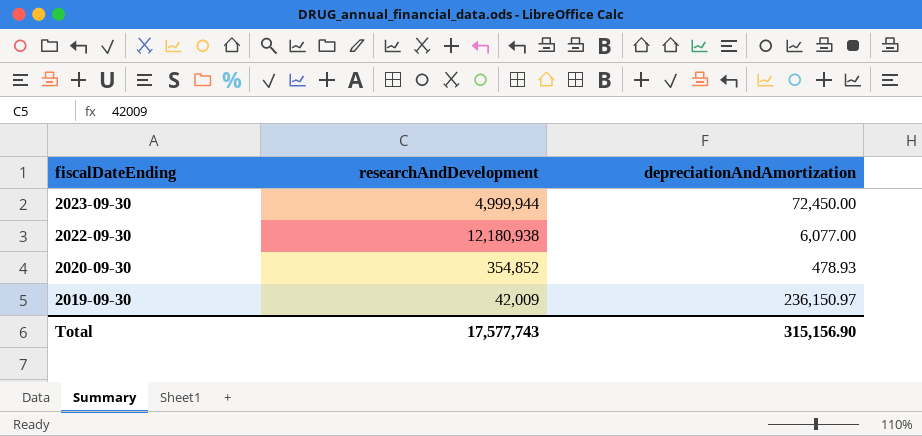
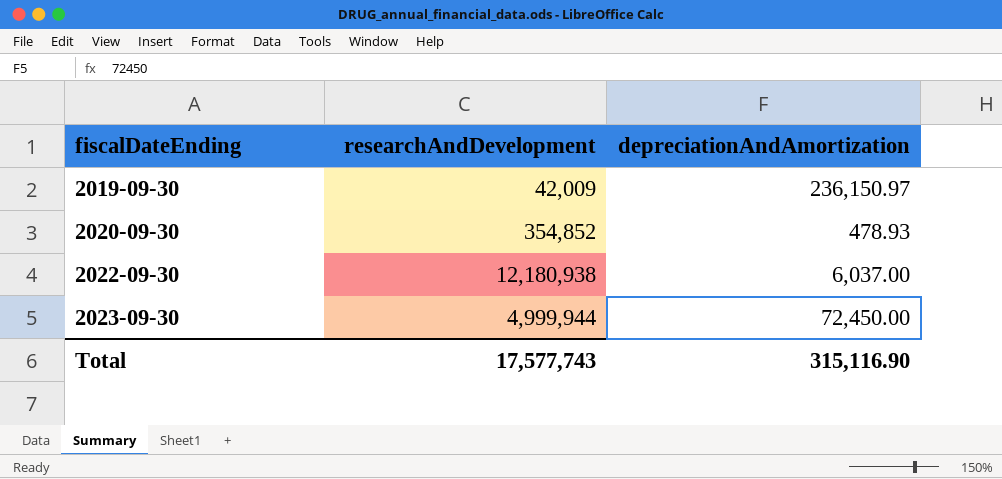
row order: fiscalDateEnding descending -> fiscalDateEnding ascending
2022-09-30 | depreciationAndAmortization: 6,077.00 -> 6,037.00
Total | depreciationAndAmortization: 315,156.90 -> 315,116.90

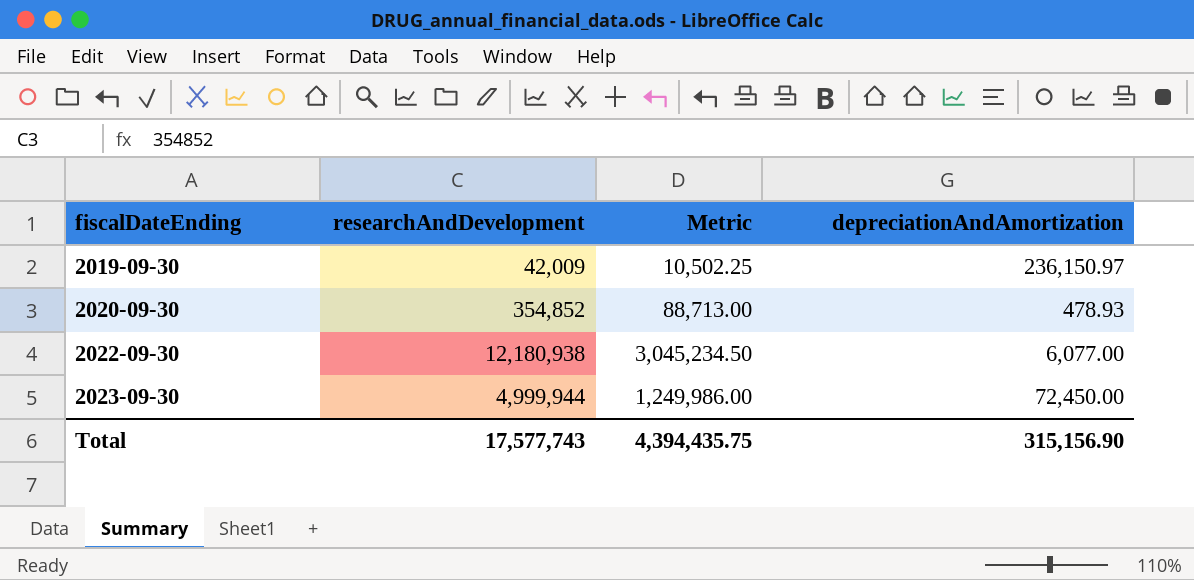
column Metric | formula: none -> [researchAndDevelopment] * 0.25
2022-09-30 | depreciationAndAmortization: 6,037.00 -> 6,077.00
Total | depreciationAndAmortization: 315,116.90 -> 315,156.90

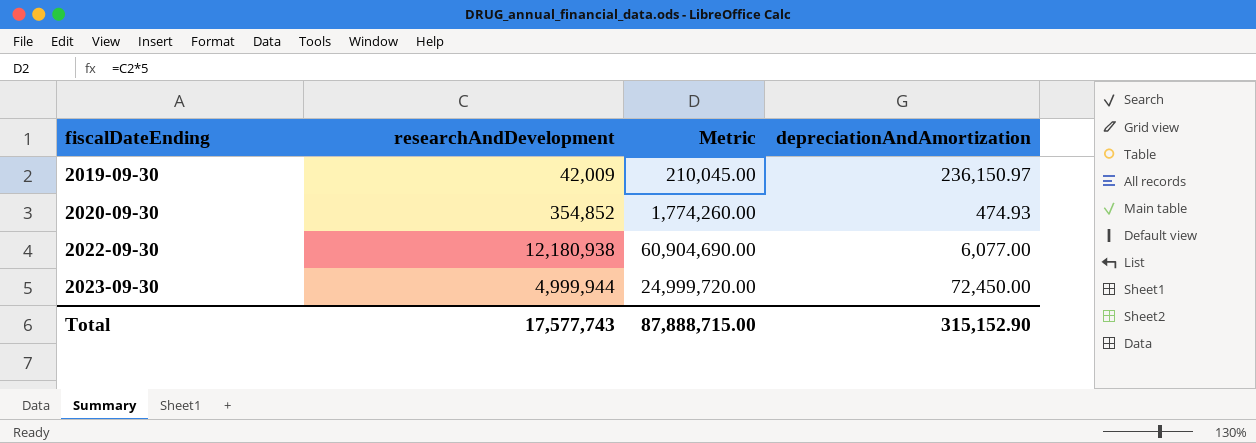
column Metric | formula: [researchAndDevelopment] * 0.25 -> [researchAndDevelopment] * 5
2020-09-30 | depreciationAndAmortization: 478.93 -> 474.93
Total | Metric: 4,394,435.75 -> 87,888,715.00
Total | depreciationAndAmortization: 315,156.90 -> 315,152.90

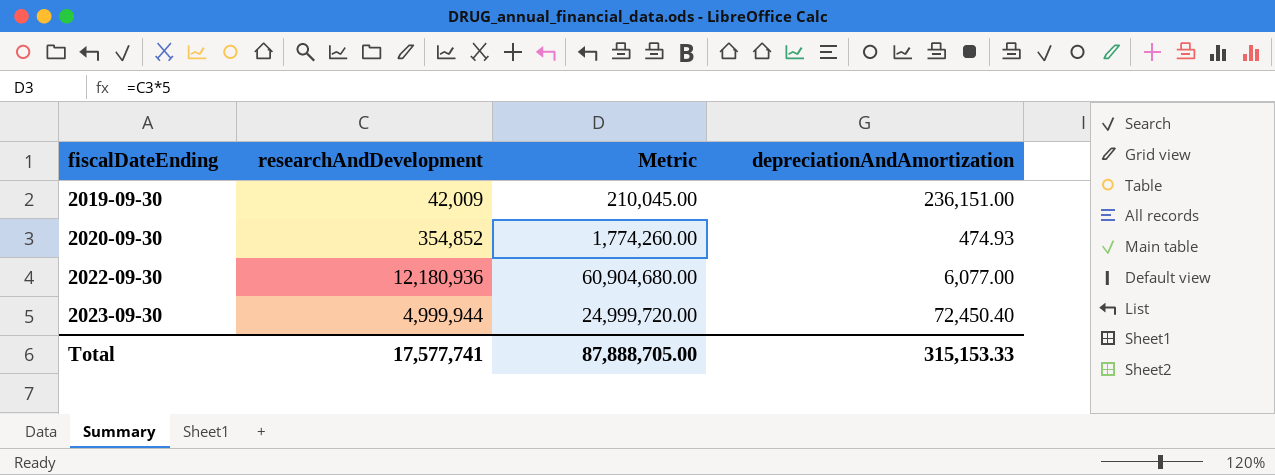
2019-09-30 | depreciationAndAmortization: 236,150.97 -> 236,151.00
2022-09-30 | researchAndDevelopment: 12,180,938 -> 12,180,936
2022-09-30 | Metric: 60,904,690.00 -> 60,904,680.00
2023-09-30 | depreciationAndAmortization: 72,450.00 -> 72,450.40
Total | researchAndDevelopment: 17,577,743 -> 17,577,741
Total | Metric: 87,888,715.00 -> 87,888,705.00
Total | depreciationAndAmortization: 315,152.90 -> 315,153.33

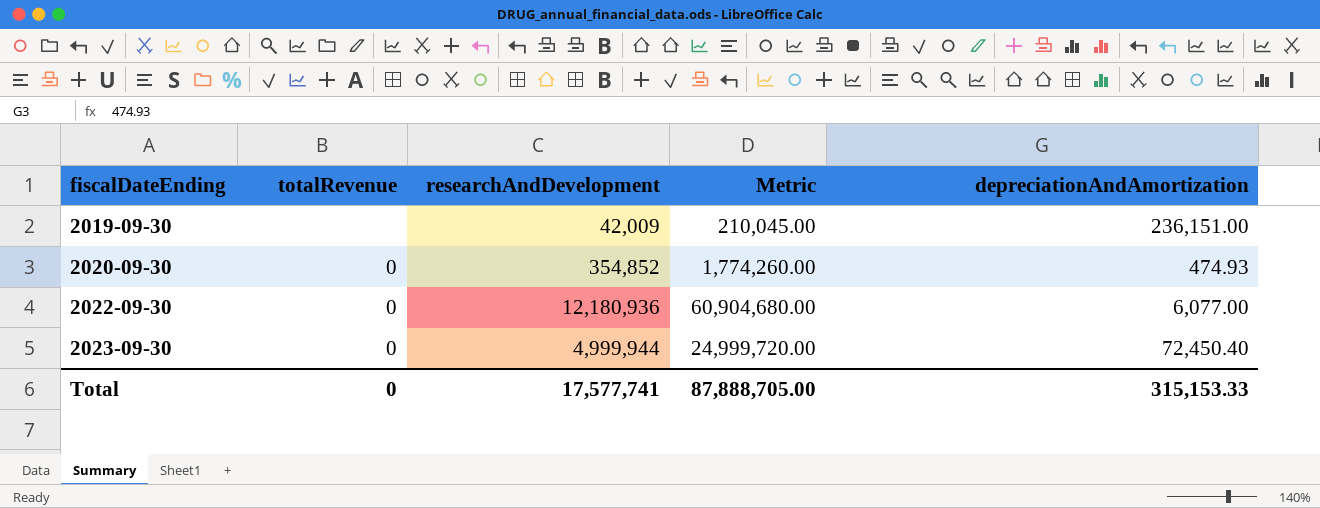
column totalRevenue | position: none -> 2

